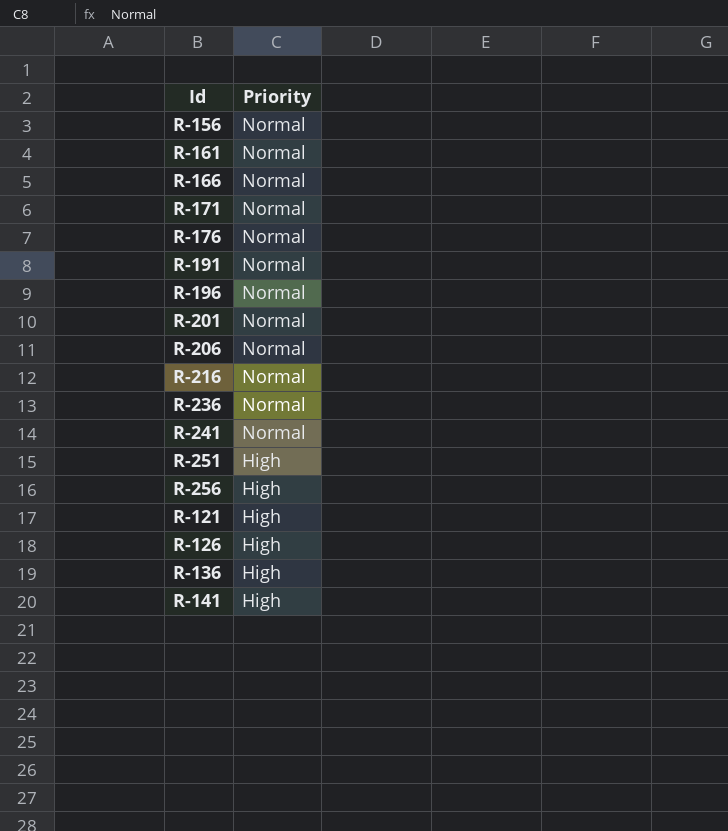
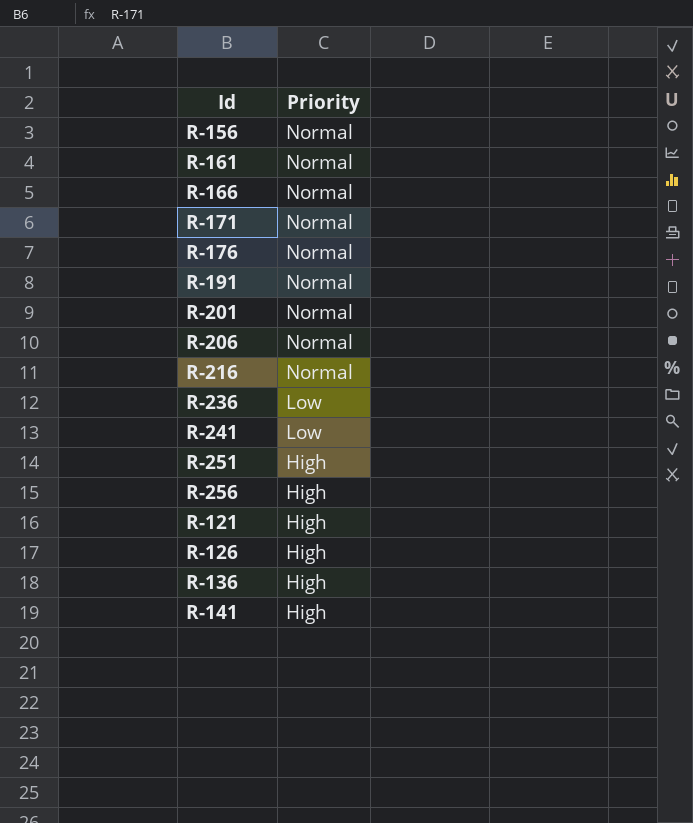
row R-196: Normal -> none
R-236 | Priority: Normal -> Low
R-241 | Priority: Normal -> Low

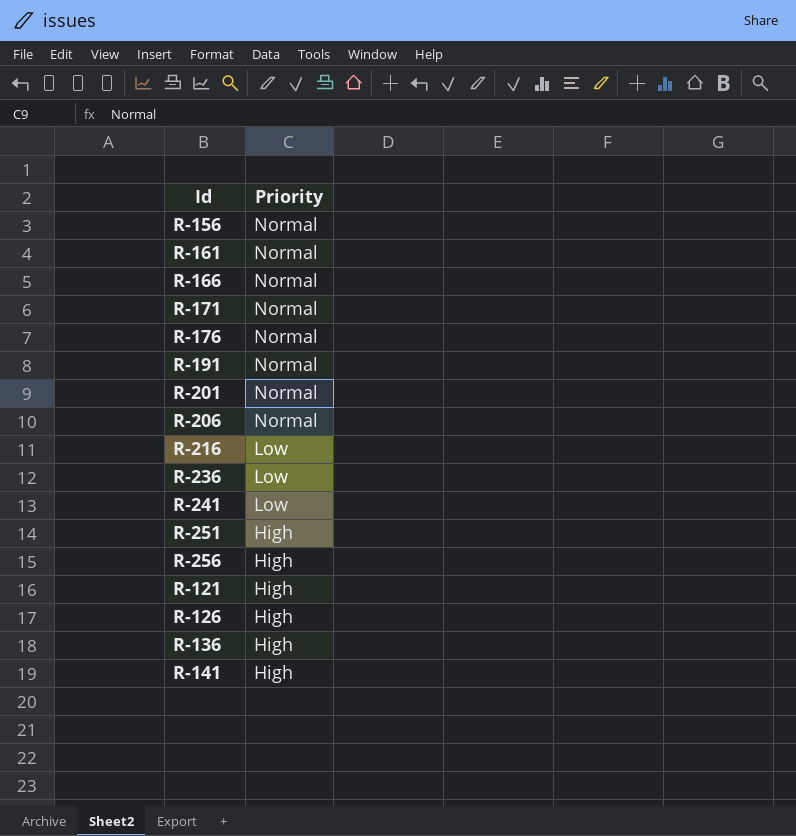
R-216 | Priority: Normal -> Low

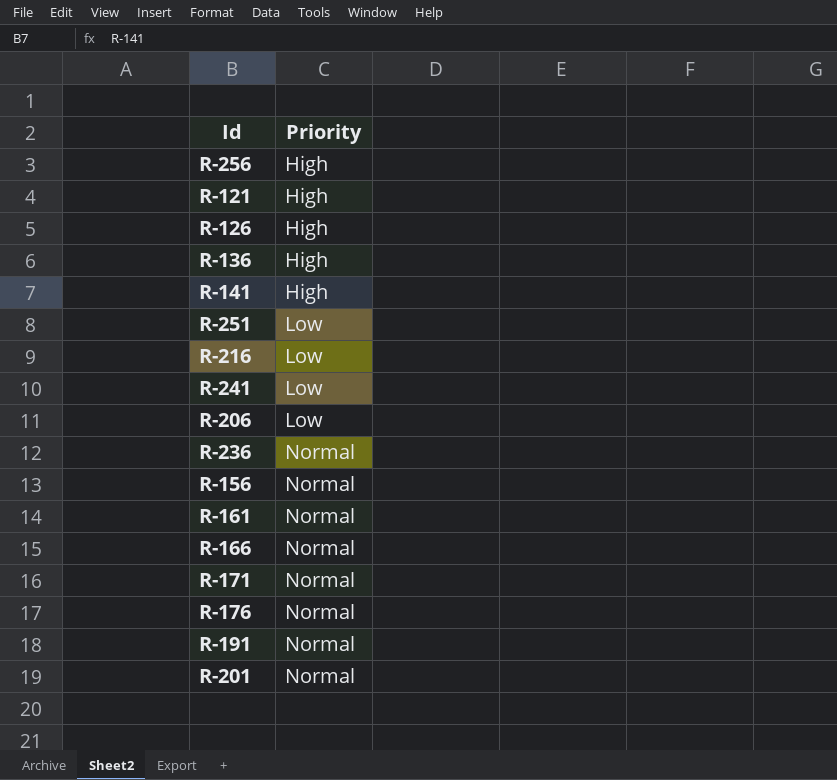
row order: Priority descending -> Priority ascending
R-251 | Priority: High -> Low
R-206 | Priority: Normal -> Low
R-236 | Priority: Low -> Normal

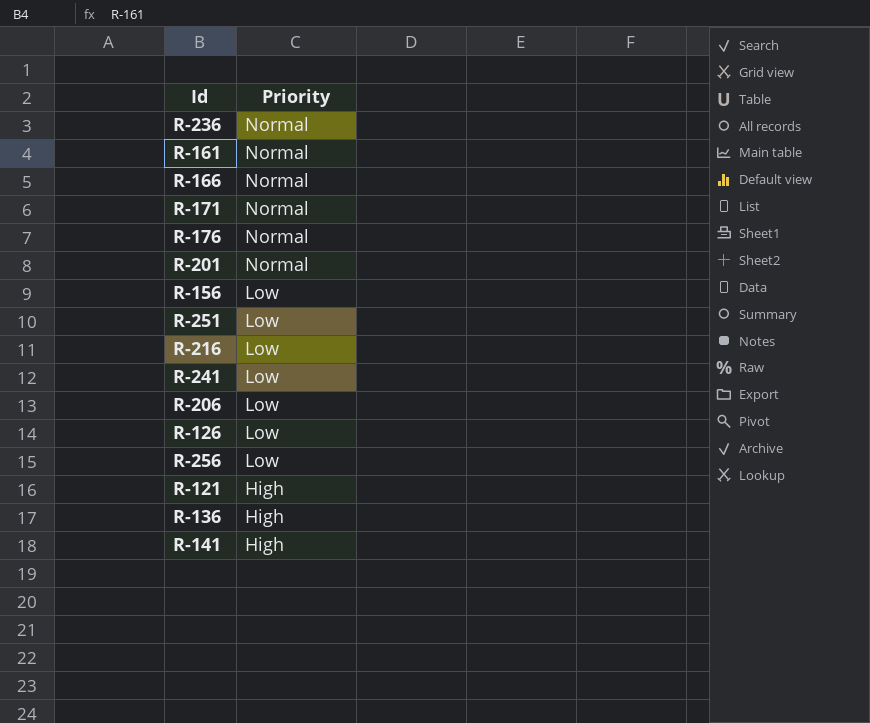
row order: Priority ascending -> Priority descending
row R-191: Normal -> none
R-156 | Priority: Normal -> Low
R-126 | Priority: High -> Low
R-256 | Priority: High -> Low

